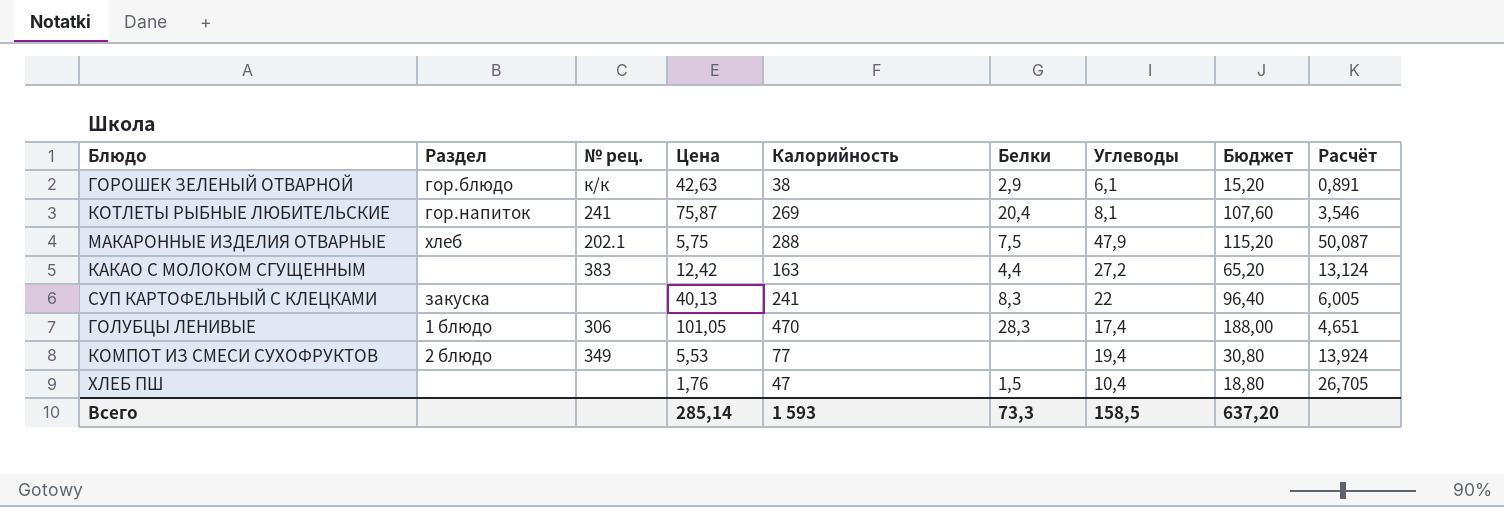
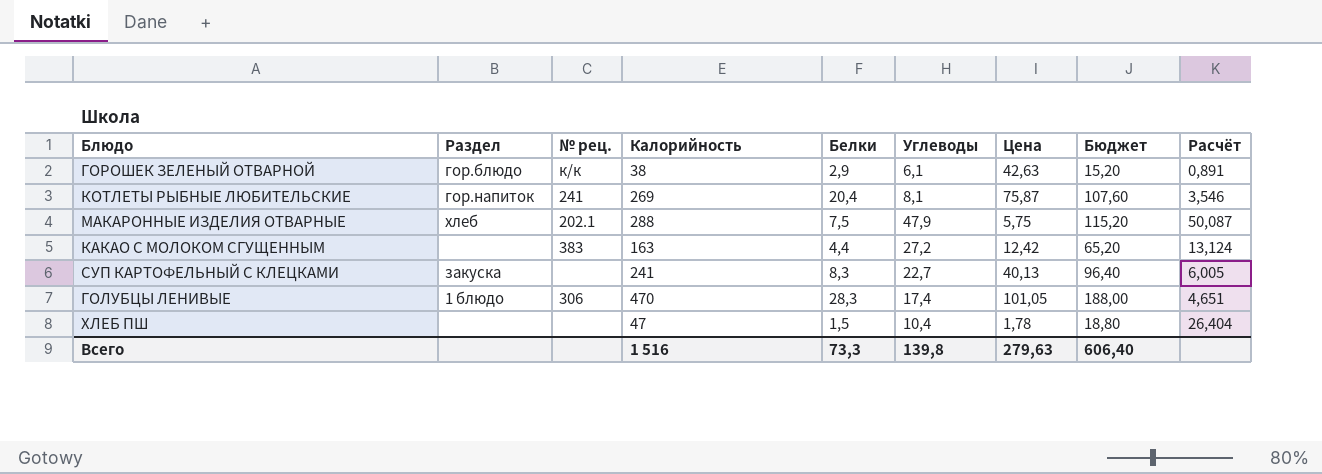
column Цена | position: 4 -> 7
row КОМПОТ ИЗ СМЕСИ СУХОФРУКТОВ: 2 блюдо | 349 | 5,53 | 77 | none | 19,4 | 30,80 | 13,924 -> none
СУП КАРТОФЕЛЬНЫЙ С КЛЕЦКАМИ | Углеводы: 22 -> 22,7
ХЛЕБ ПШ | Цена: 1,76 -> 1,78
ХЛЕБ ПШ | Расчёт: 26,705 -> 26,404
Всего | Калорийность: 1 593 -> 1 516
Всего | Углеводы: 158,5 -> 139,8
Всего | Цена: 285,14 -> 279,63
Всего | Бюджет: 637,20 -> 606,40

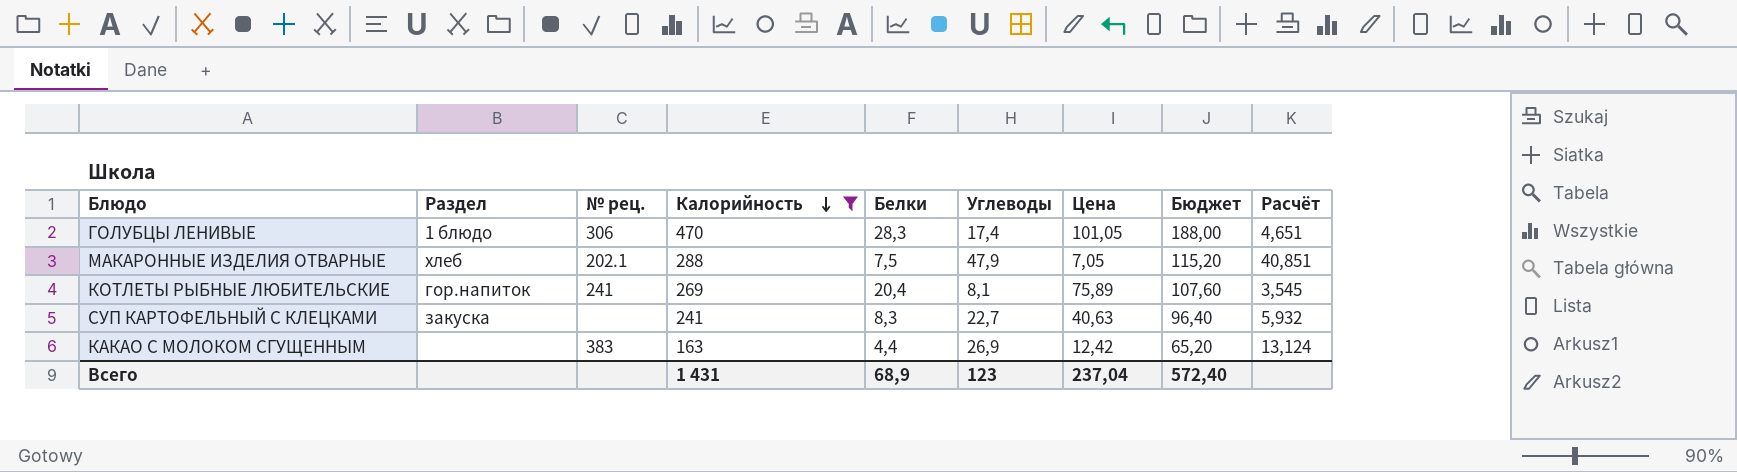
filter: none -> Калорийность >= 163
row order: none -> Калорийность descending
МАКАРОННЫЕ ИЗДЕЛИЯ ОТВАРНЫЕ | Цена: 5,75 -> 7,05
МАКАРОННЫЕ ИЗДЕЛИЯ ОТВАРНЫЕ | Расчёт: 50,087 -> 40,851
КОТЛЕТЫ РЫБНЫЕ ЛЮБИТЕЛЬСКИЕ | Цена: 75,87 -> 75,89
КОТЛЕТЫ РЫБНЫЕ ЛЮБИТЕЛЬСКИЕ | Расчёт: 3,546 -> 3,545
СУП КАРТОФЕЛЬНЫЙ С КЛЕЦКАМИ | Цена: 40,13 -> 40,63
СУП КАРТОФЕЛЬНЫЙ С КЛЕЦКАМИ | Расчёт: 6,005 -> 5,932
КАКАО С МОЛОКОМ СГУЩЕННЫМ | Углеводы: 27,2 -> 26,9
Всего | Калорийность: 1 516 -> 1 431
Всего | Белки: 73,3 -> 68,9
Всего | Углеводы: 139,8 -> 123
Всего | Цена: 279,63 -> 237,04
Всего | Бюджет: 606,40 -> 572,40

